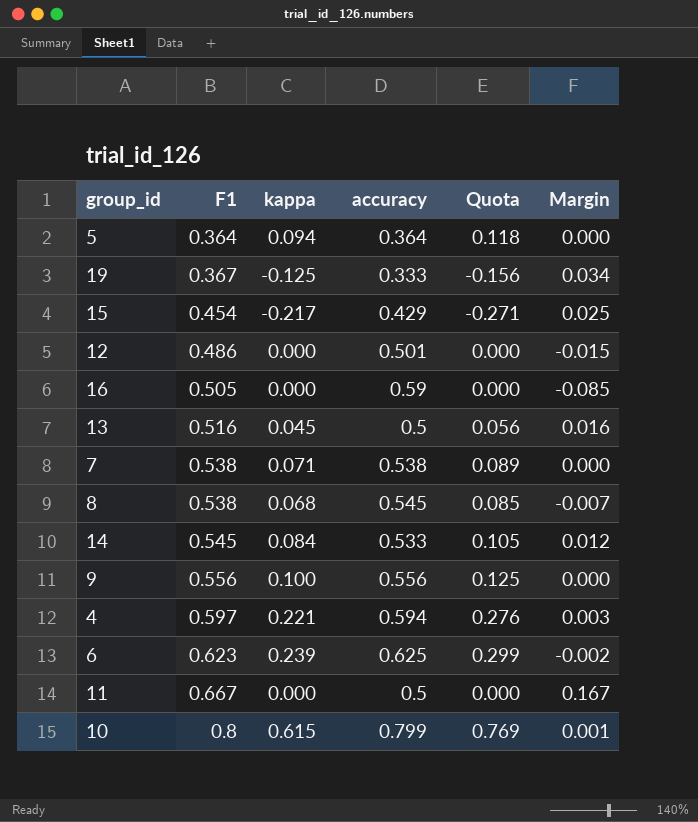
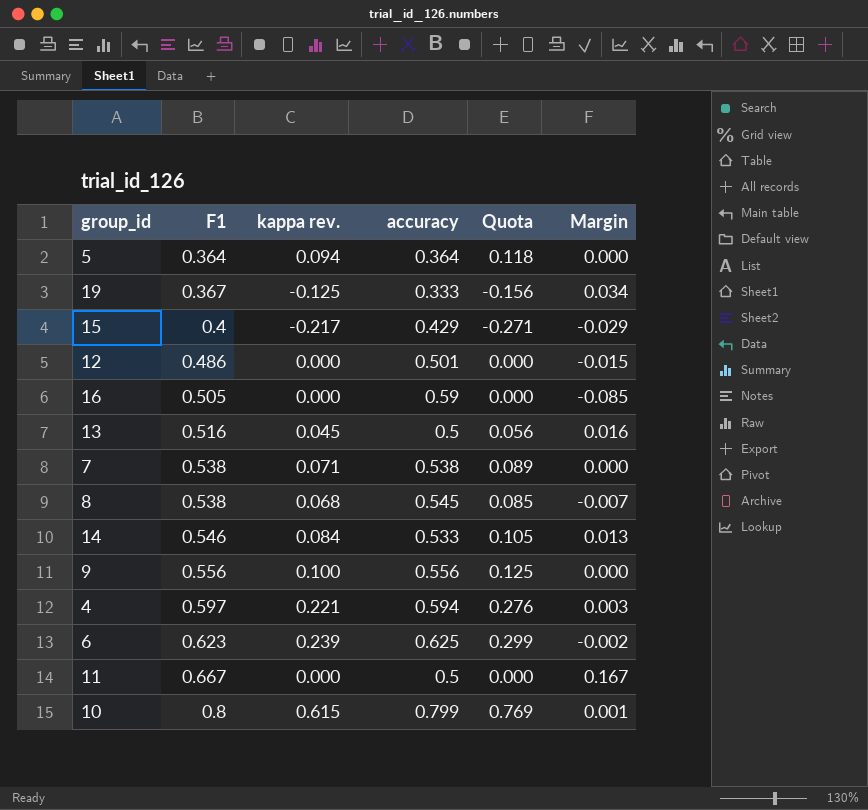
column name: kappa -> kappa rev.
15 | F1: 0.454 -> 0.4
15 | Margin: 0.025 -> -0.029
14 | F1: 0.545 -> 0.546
14 | Margin: 0.012 -> 0.013

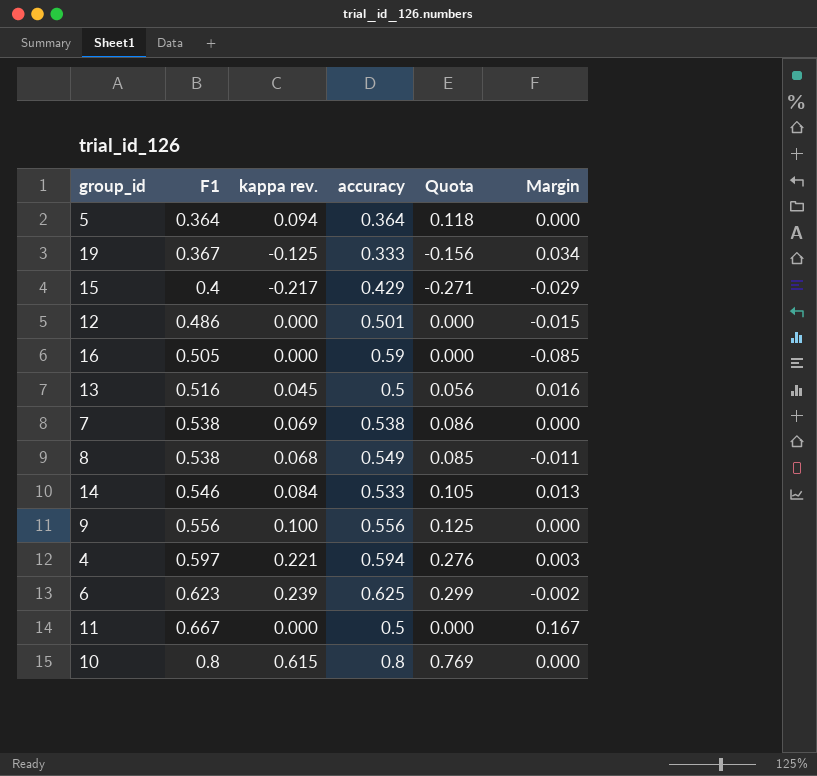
7 | kappa rev.: 0.071 -> 0.069
7 | Quota: 0.089 -> 0.086
8 | accuracy: 0.545 -> 0.549
8 | Margin: -0.007 -> -0.011
10 | accuracy: 0.799 -> 0.8
10 | Margin: 0.001 -> 0.000

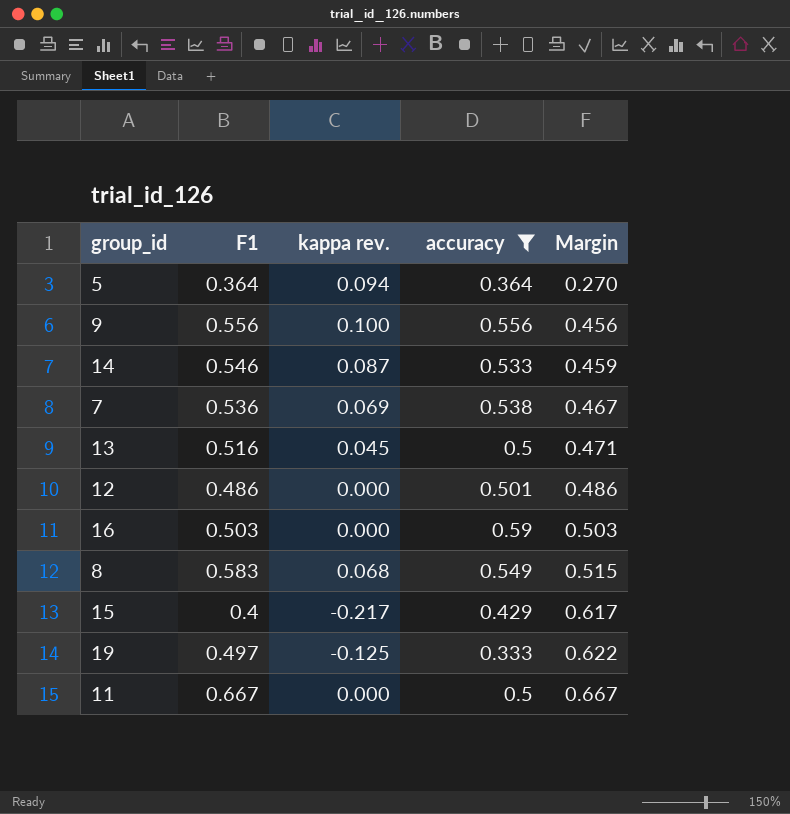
filter: none -> accuracy <= 0.59
row order: F1 ascending -> Margin ascending
column Quota | formula: [kappa rev.] * 1.25 -> none
column Margin | formula: [F1] - [accuracy] -> [F1] - [kappa rev.]
14 | kappa rev.: 0.084 -> 0.087
7 | F1: 0.538 -> 0.536
16 | F1: 0.505 -> 0.503
8 | F1: 0.538 -> 0.583
19 | F1: 0.367 -> 0.497

